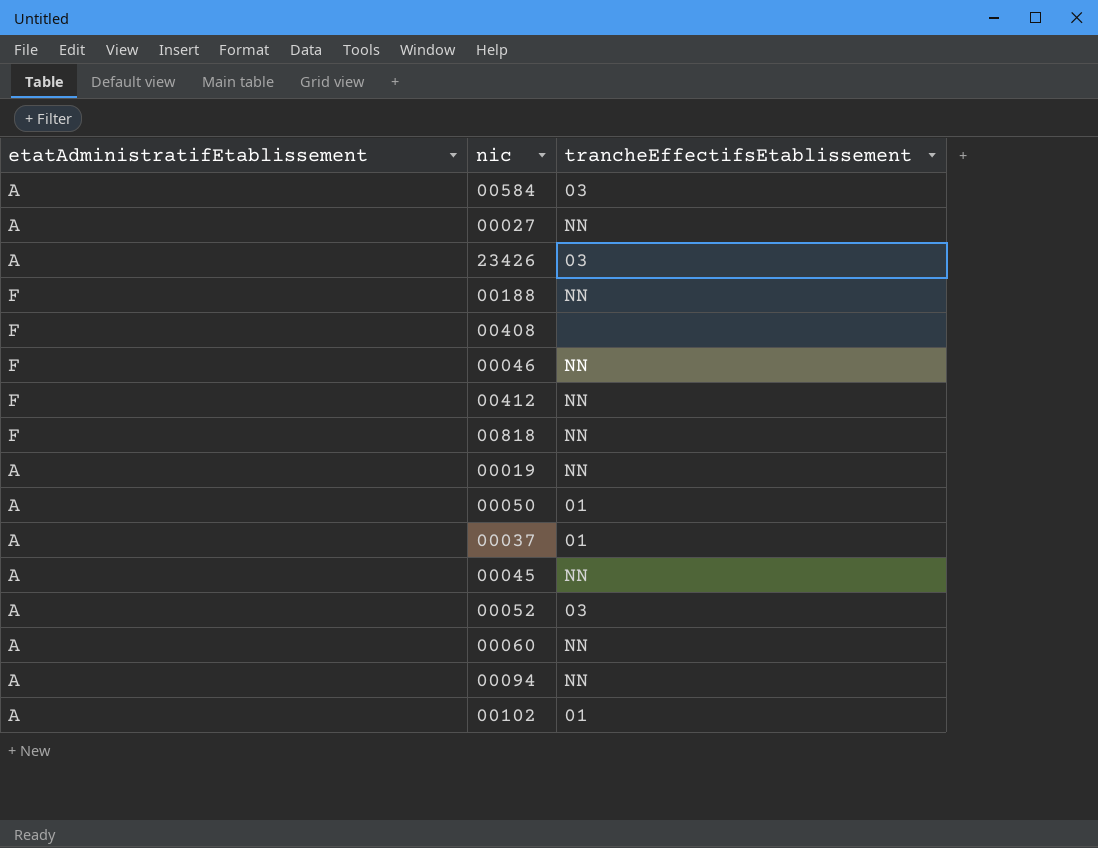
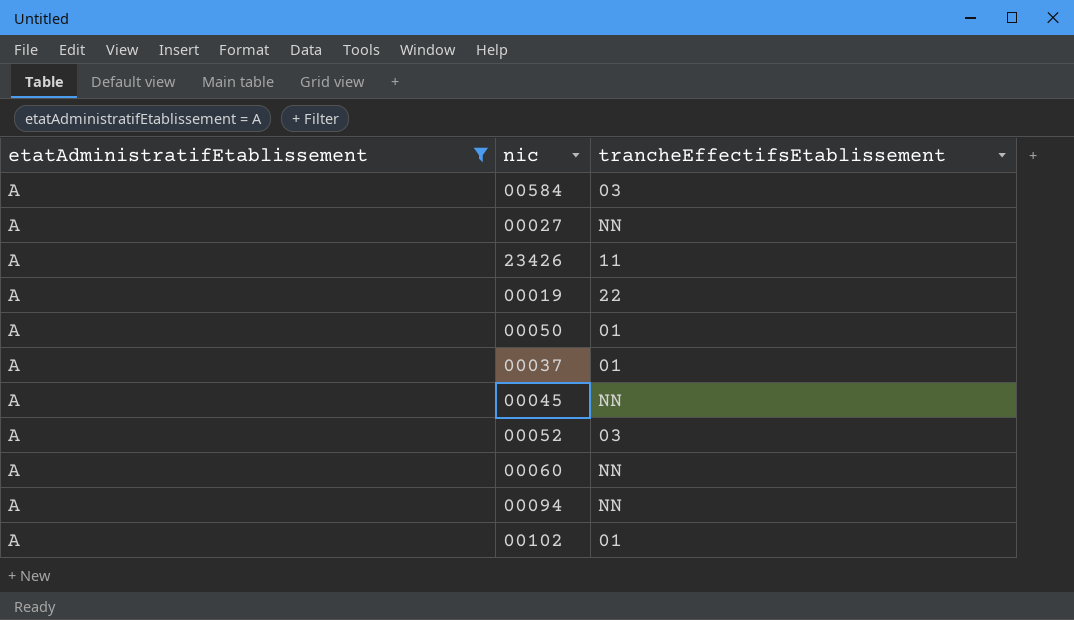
filter: none -> etatAdministratifEtablissement = A
23426 | trancheEffectifsEtablissement: 03 -> 11
00019 | trancheEffectifsEtablissement: NN -> 22

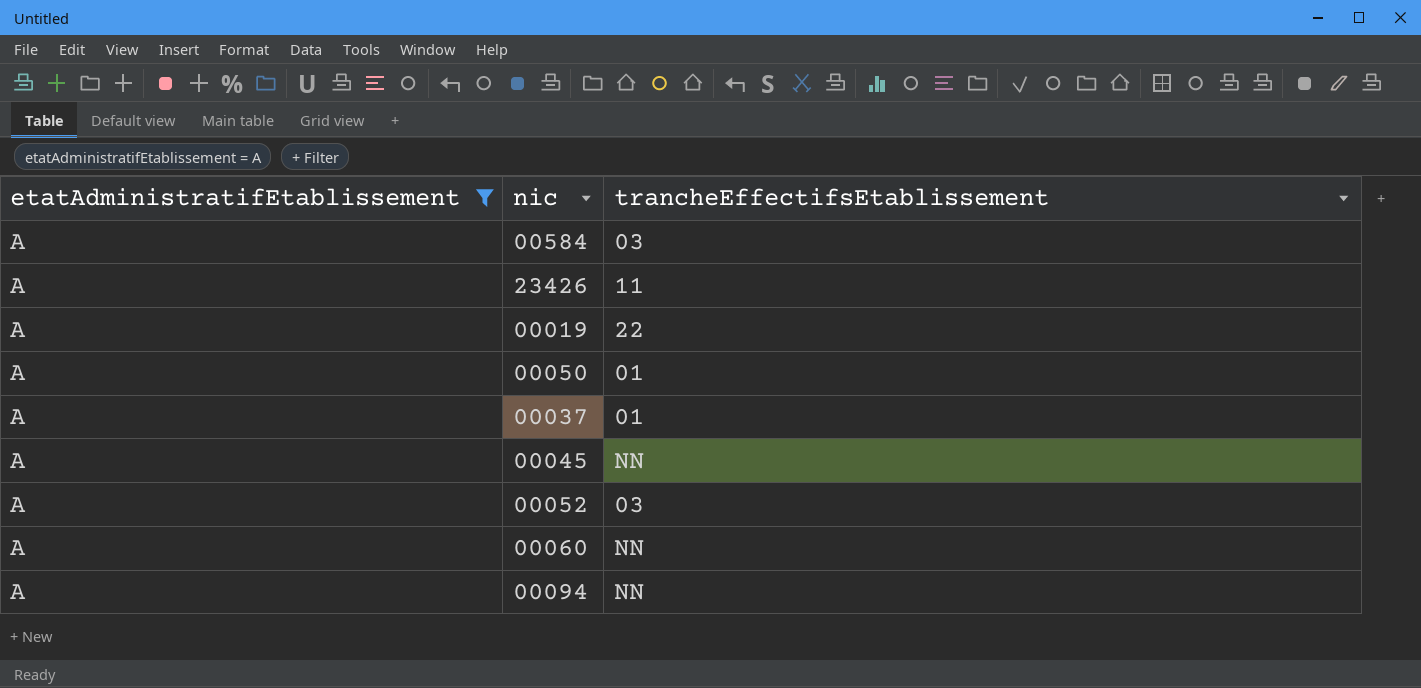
row 00027: A | NN -> none
row 00102: A | 01 -> none

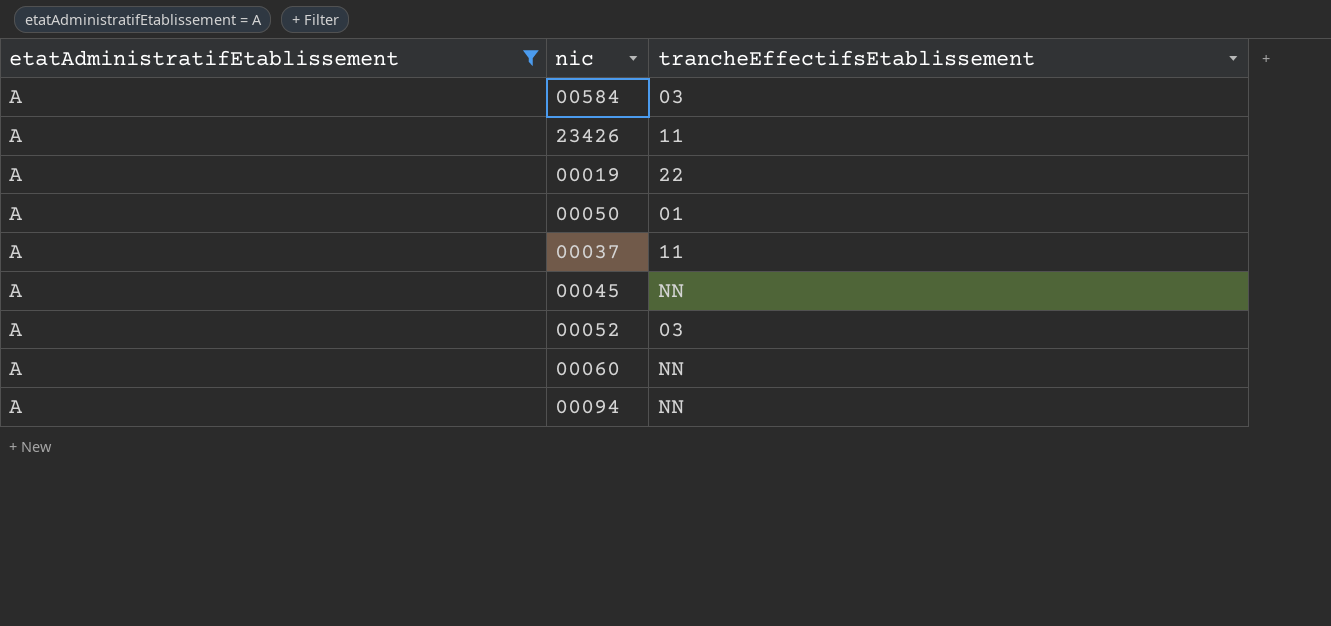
00037 | trancheEffectifsEtablissement: 01 -> 11

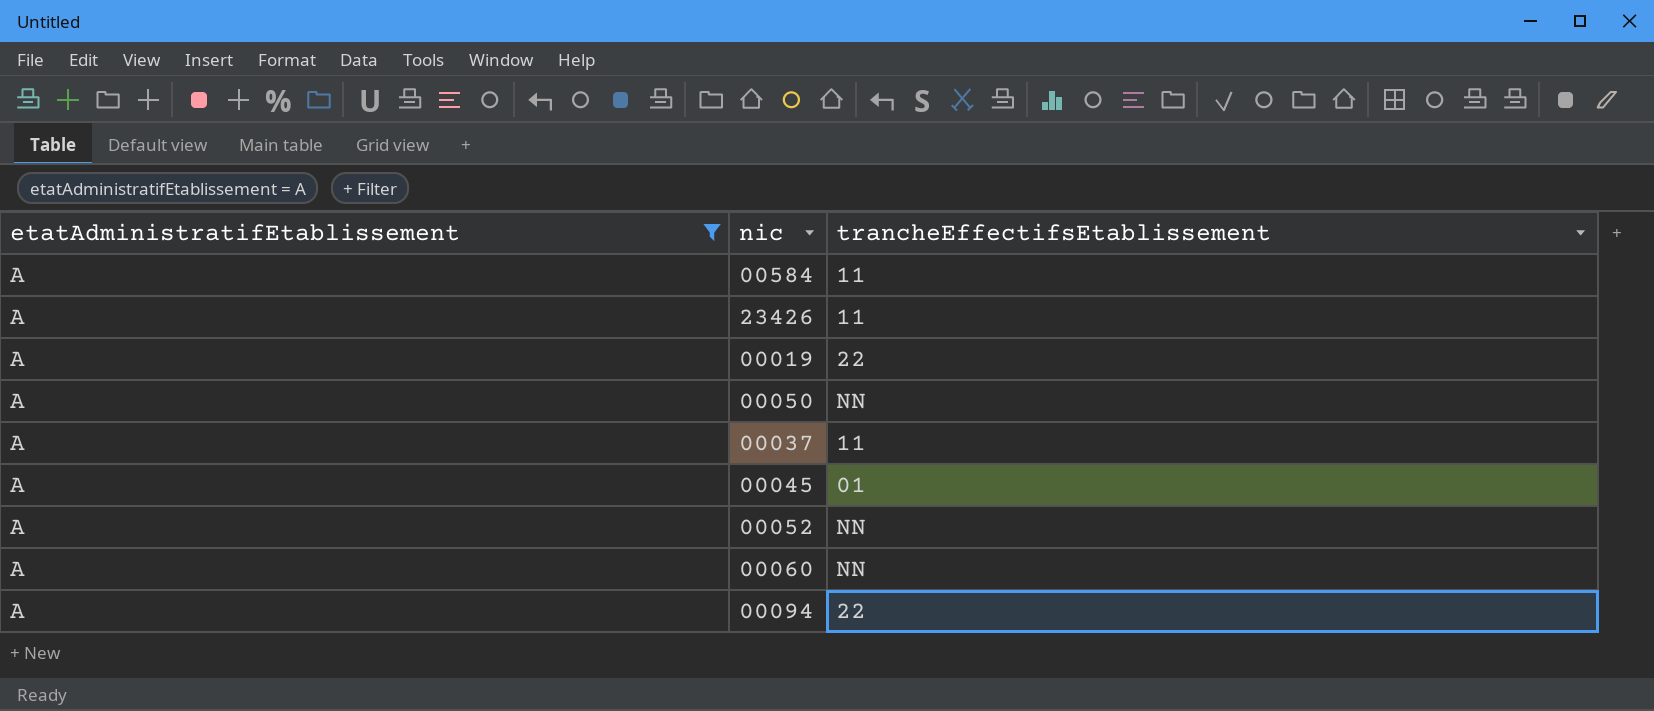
00584 | trancheEffectifsEtablissement: 03 -> 11
00050 | trancheEffectifsEtablissement: 01 -> NN
00045 | trancheEffectifsEtablissement: NN -> 01
00052 | trancheEffectifsEtablissement: 03 -> NN
00094 | trancheEffectifsEtablissement: NN -> 22

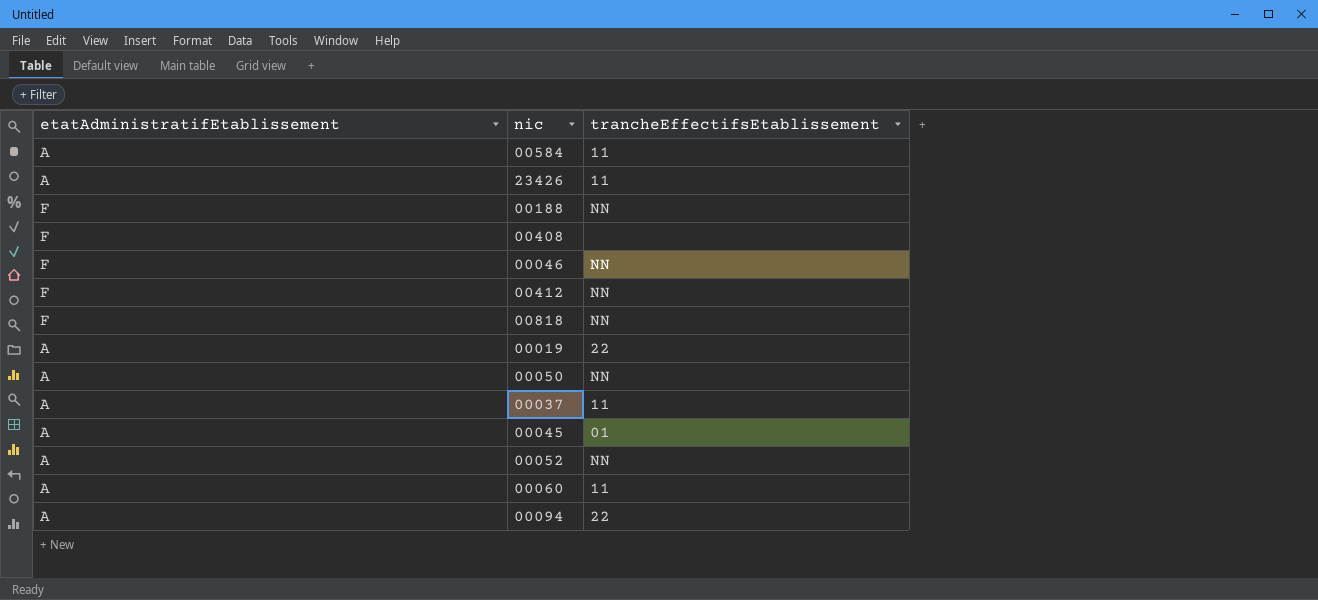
filter: etatAdministratifEtablissement = A -> none
00060 | trancheEffectifsEtablissement: NN -> 11

